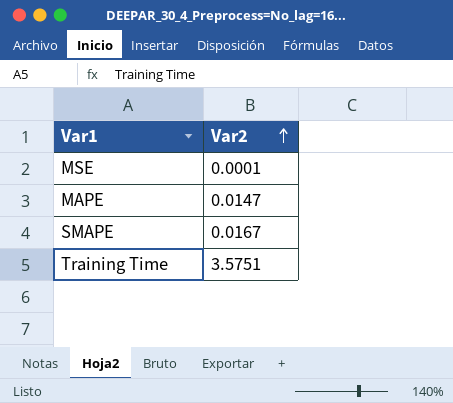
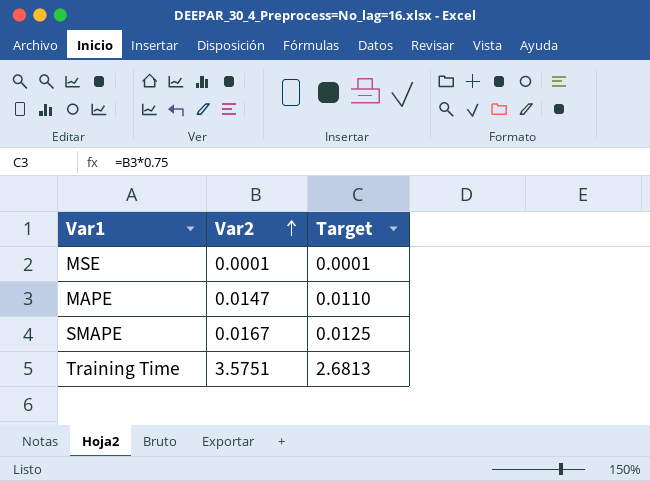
column Target | formula: none -> [Var2] * 0.75

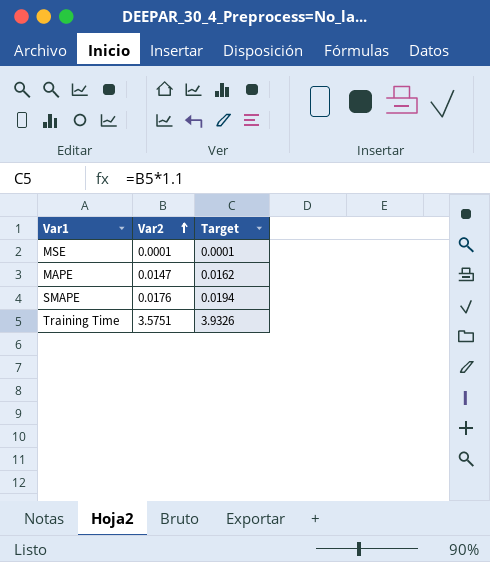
column Target | formula: [Var2] * 0.75 -> [Var2] * 1.1
SMAPE | Var2: 0.0167 -> 0.0176

